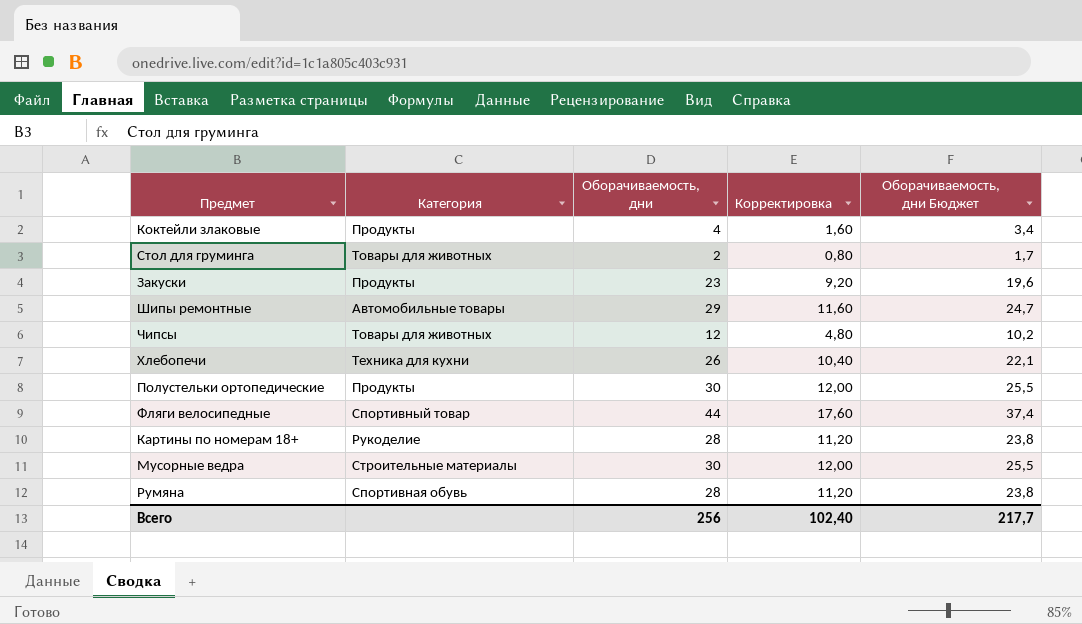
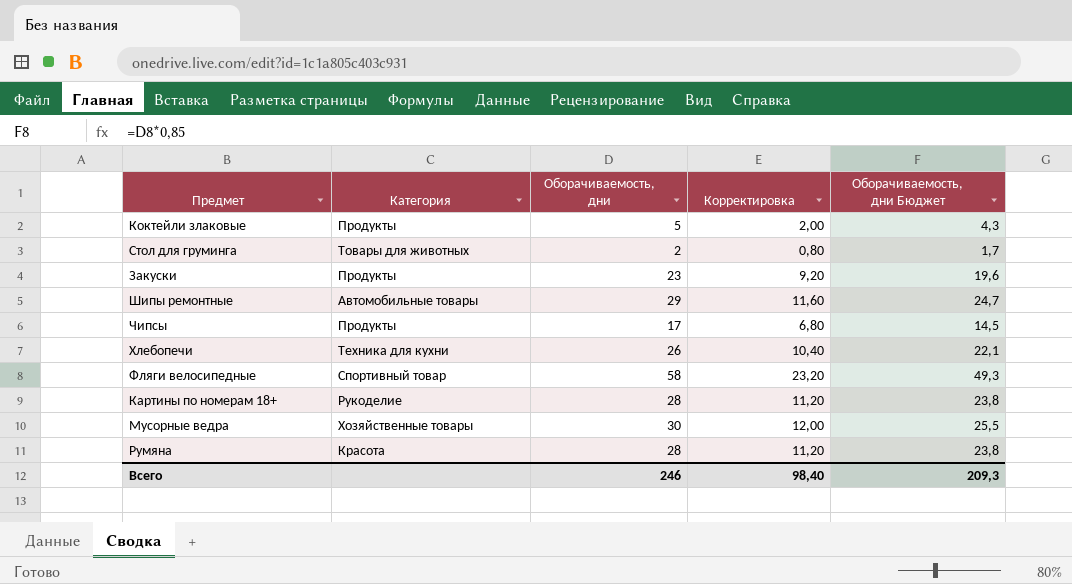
row Полустельки ортопедические: Продукты | 30 | 12,00 | 25,5 -> none
Коктейли злаковые | Оборачиваемость, дни: 4 -> 5
Коктейли злаковые | Корректировка: 1,60 -> 2,00
Коктейли злаковые | Оборачиваемость, дни Бюджет: 3,4 -> 4,3
Чипсы | Категория: Товары для животных -> Продукты
Чипсы | Оборачиваемость, дни: 12 -> 17
Чипсы | Корректировка: 4,80 -> 6,80
Чипсы | Оборачиваемость, дни Бюджет: 10,2 -> 14,5
Фляги велосипедные | Оборачиваемость, дни: 44 -> 58
Фляги велосипедные | Корректировка: 17,60 -> 23,20
Фляги велосипедные | Оборачиваемость, дни Бюджет: 37,4 -> 49,3
Мусорные ведра | Категория: Строительные материалы -> Хозяйственные товары
Румяна | Категория: Спортивная обувь -> Красота
Всего | Оборачиваемость, дни: 256 -> 246
Всего | Корректировка: 102,40 -> 98,40
Всего | Оборачиваемость, дни Бюджет: 217,7 -> 209,3

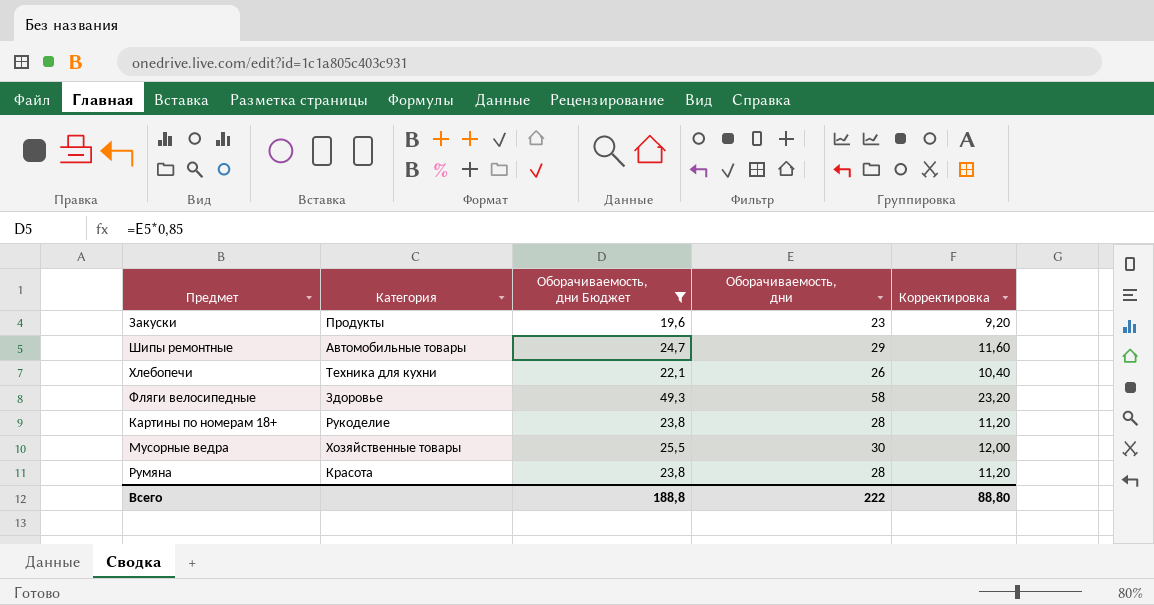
filter: none -> Оборачиваемость, дни Бюджет >= 19,6
column Оборачиваемость, дни Бюджет | position: 5 -> 3
Фляги велосипедные | Категория: Спортивный товар -> Здоровье
Всего | Оборачиваемость, дни Бюджет: 209,3 -> 188,8
Всего | Оборачиваемость, дни: 246 -> 222
Всего | Корректировка: 98,40 -> 88,80

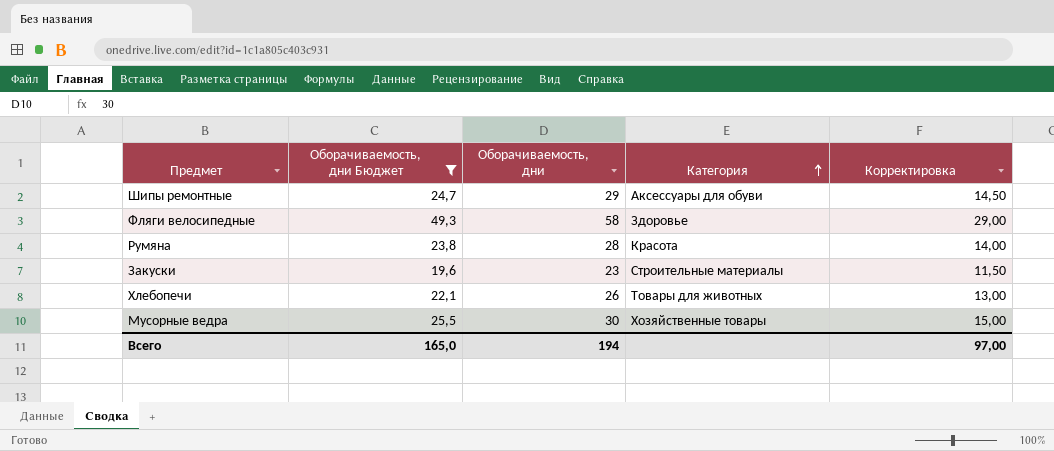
row order: none -> Категория ascending
column Категория | position: 2 -> 4
column Корректировка | formula: [Оборачиваемость, дни] * 0,4 -> [Оборачиваемость, дни] * 0,5
row Картины по номерам 18+: Рукоделие | 23,8 | 28 | 11,20 -> none
Шипы ремонтные | Категория: Автомобильные товары -> Аксессуары для обуви
Закуски | Категория: Продукты -> Строительные материалы
Хлебопечи | Категория: Техника для кухни -> Товары для животных
Всего | Оборачиваемость, дни Бюджет: 188,8 -> 165,0
Всего | Оборачиваемость, дни: 222 -> 194
Всего | Корректировка: 88,80 -> 97,00

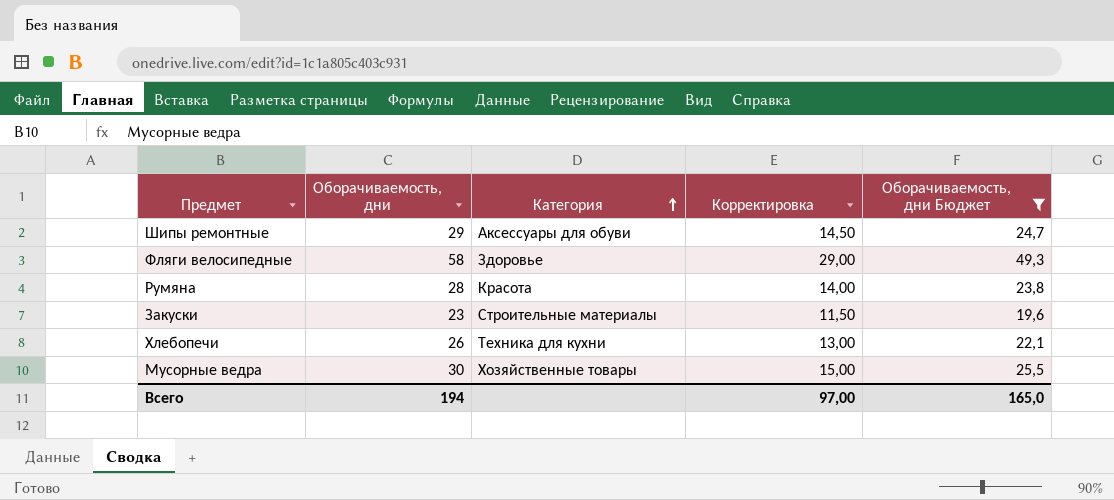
column Оборачиваемость, дни Бюджет | position: 2 -> 5
Хлебопечи | Категория: Товары для животных -> Техника для кухни

